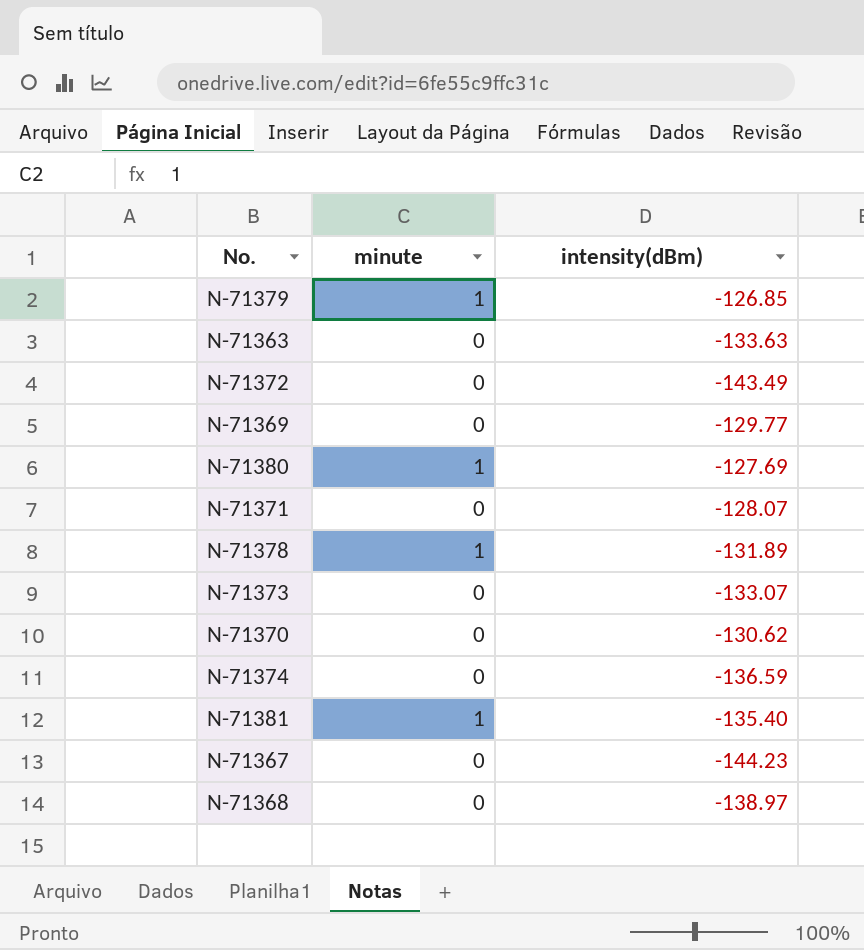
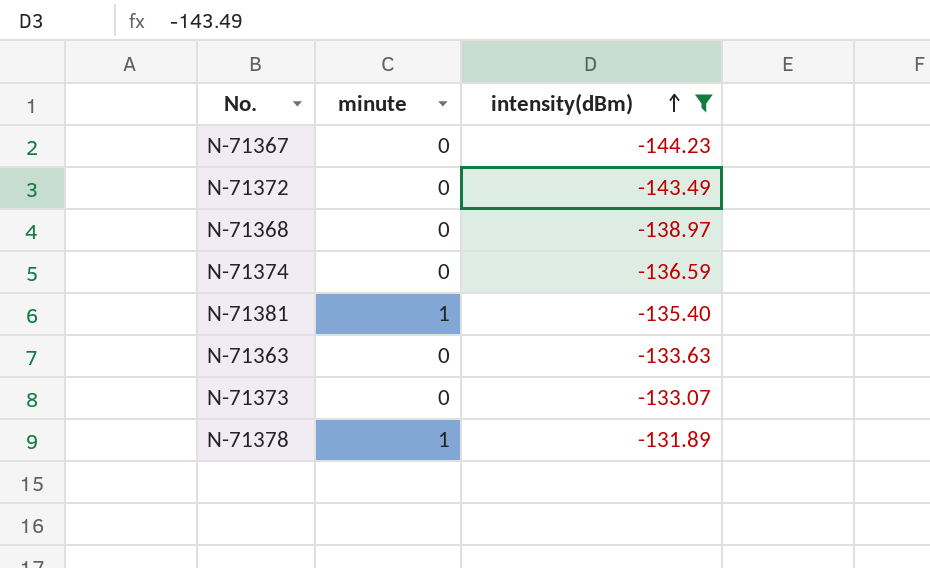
filter: none -> intensity(dBm) <= -131.89
row order: none -> intensity(dBm) ascending

